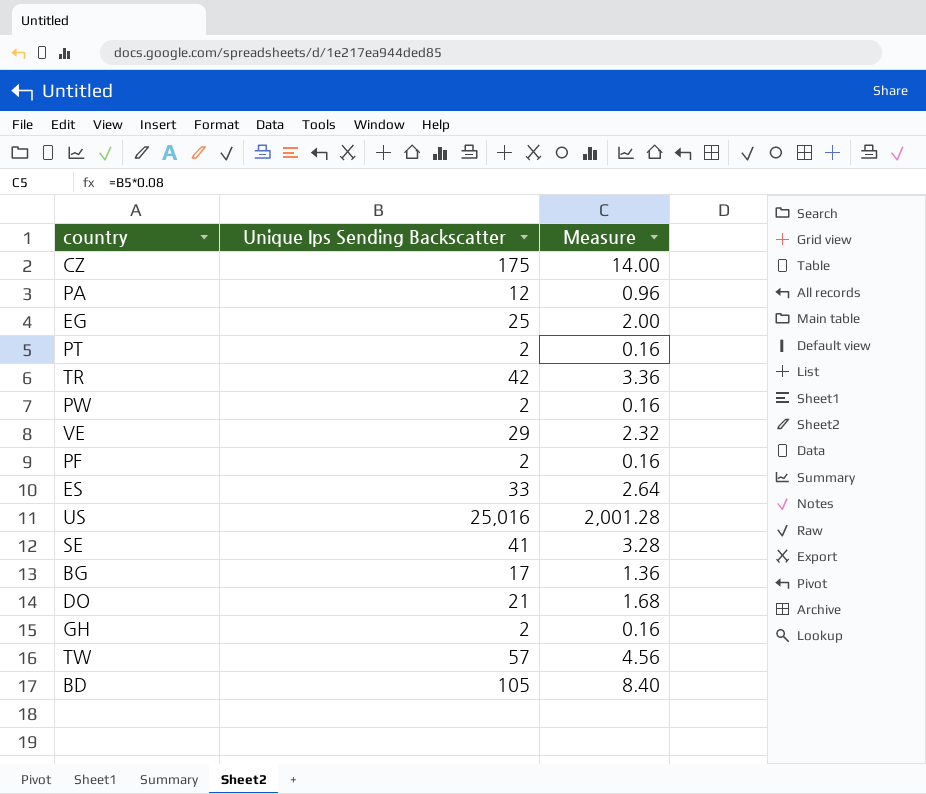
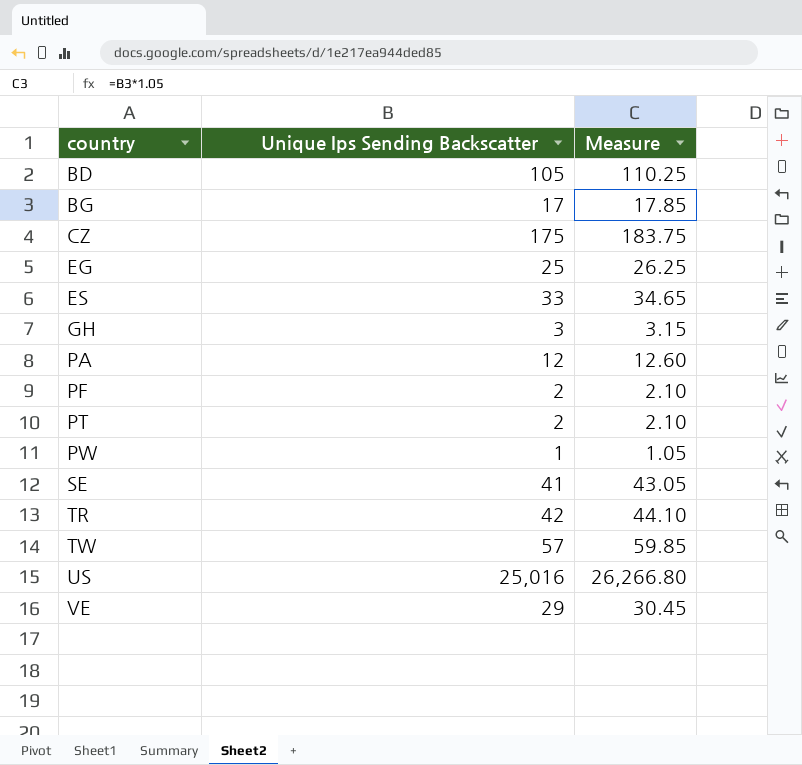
row order: none -> country ascending
column Measure | formula: [Unique Ips Sending Backscatter] * 0.08 -> [Unique Ips Sending Backscatter] * 1.05
row DO: 21 | 1.68 -> none
GH | Unique Ips Sending Backscatter: 2 -> 3
PW | Unique Ips Sending Backscatter: 2 -> 1

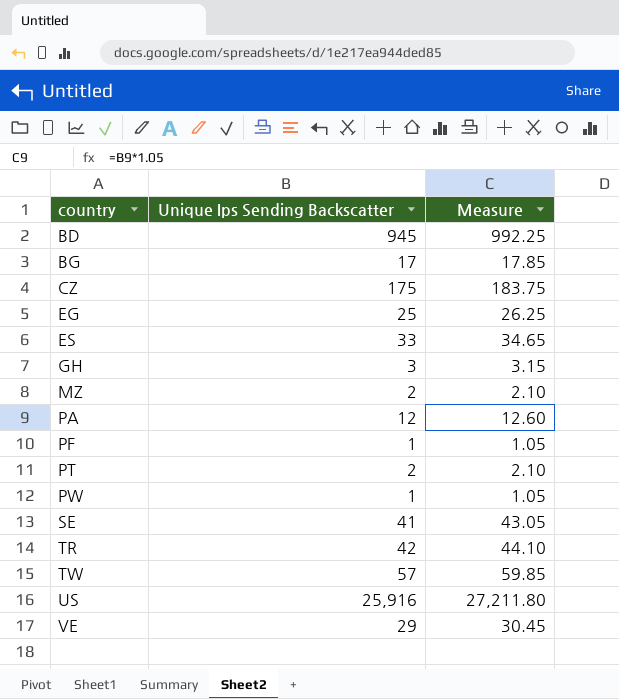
BD | Unique Ips Sending Backscatter: 105 -> 945
BD | Measure: 110.25 -> 992.25
row MZ: none -> 2 | 2.10
PF | Unique Ips Sending Backscatter: 2 -> 1
PF | Measure: 2.10 -> 1.05
US | Unique Ips Sending Backscatter: 25,016 -> 25,916
US | Measure: 26,266.80 -> 27,211.80

